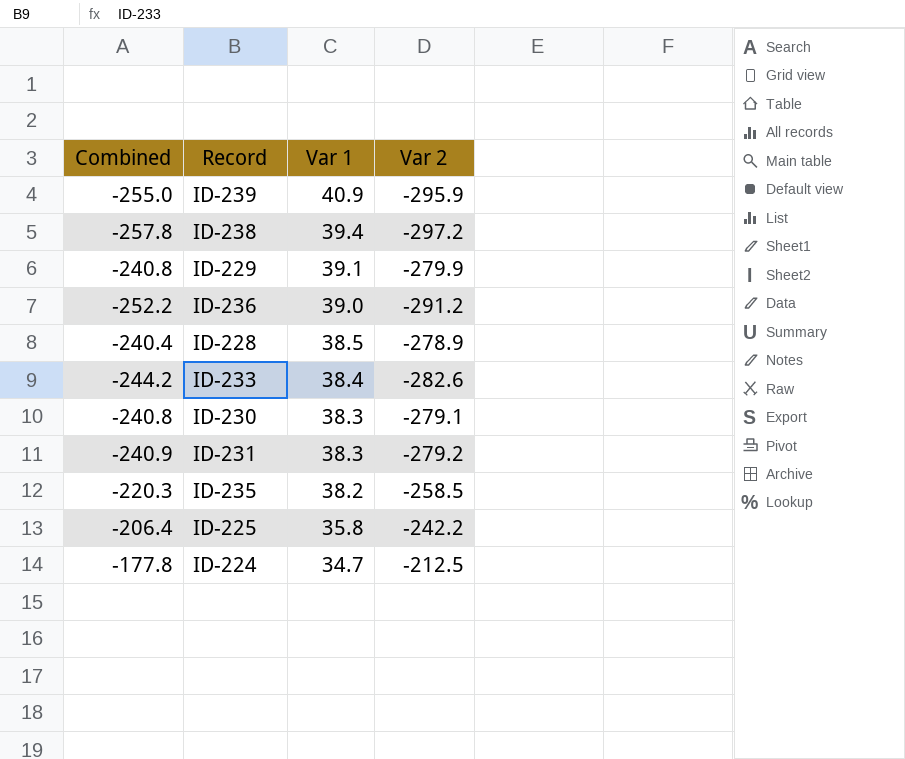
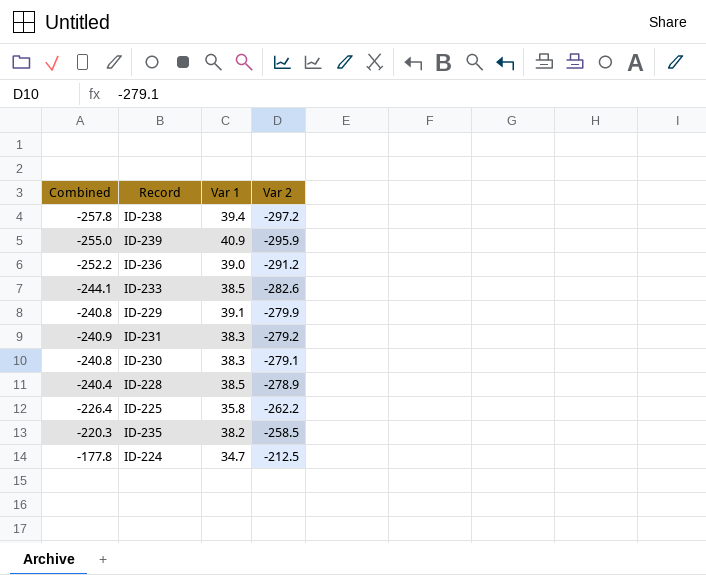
row order: Var 1 descending -> Var 2 ascending
ID-233 | Combined: -244.2 -> -244.1
ID-233 | Var 1: 38.4 -> 38.5
ID-225 | Combined: -206.4 -> -226.4
ID-225 | Var 2: -242.2 -> -262.2

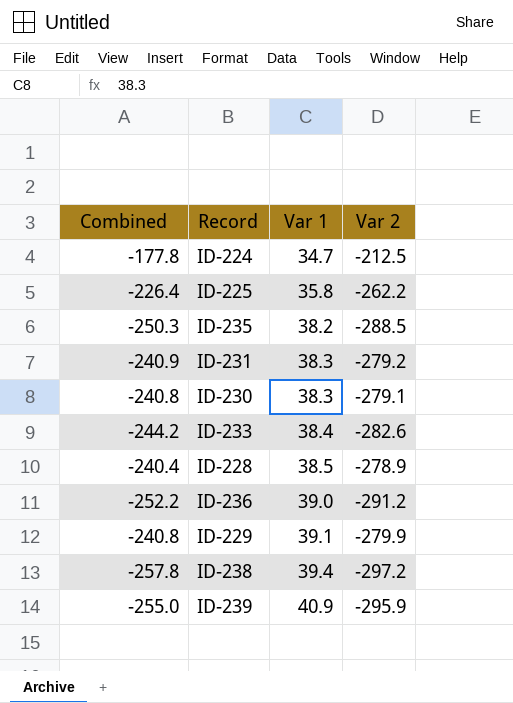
row order: Var 2 ascending -> Var 1 ascending
ID-235 | Combined: -220.3 -> -250.3
ID-235 | Var 2: -258.5 -> -288.5
ID-233 | Combined: -244.1 -> -244.2
ID-233 | Var 1: 38.5 -> 38.4

